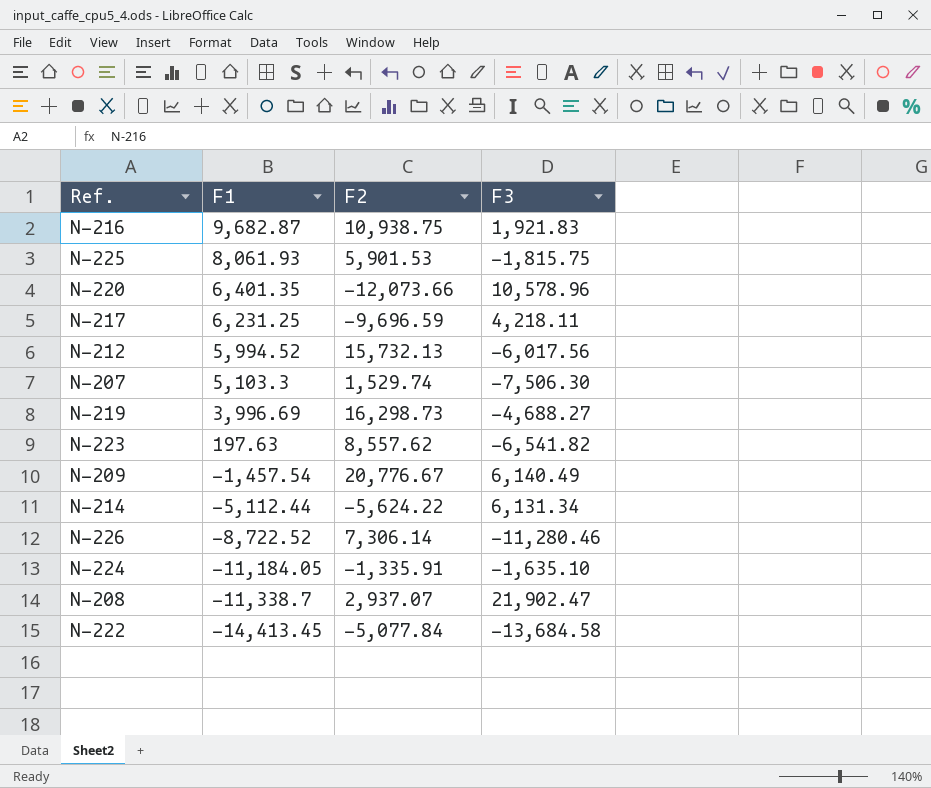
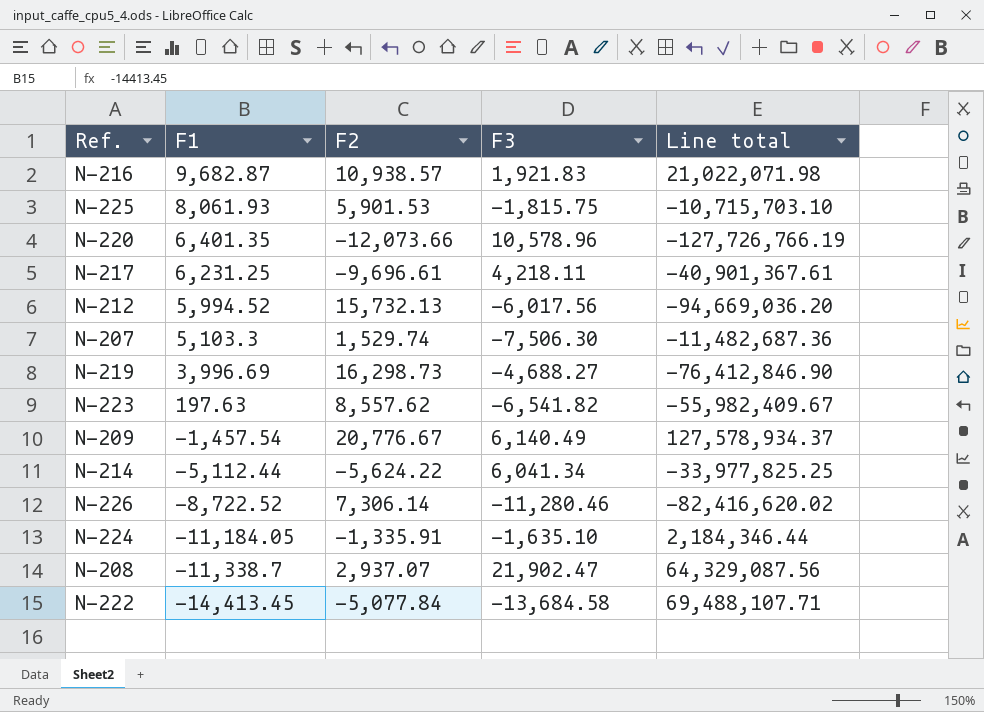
column Line total | formula: none -> [F2] * [F3]
N-216 | F2: 10,938.75 -> 10,938.57
N-217 | F2: -9,696.59 -> -9,696.61
N-214 | F3: 6,131.34 -> 6,041.34

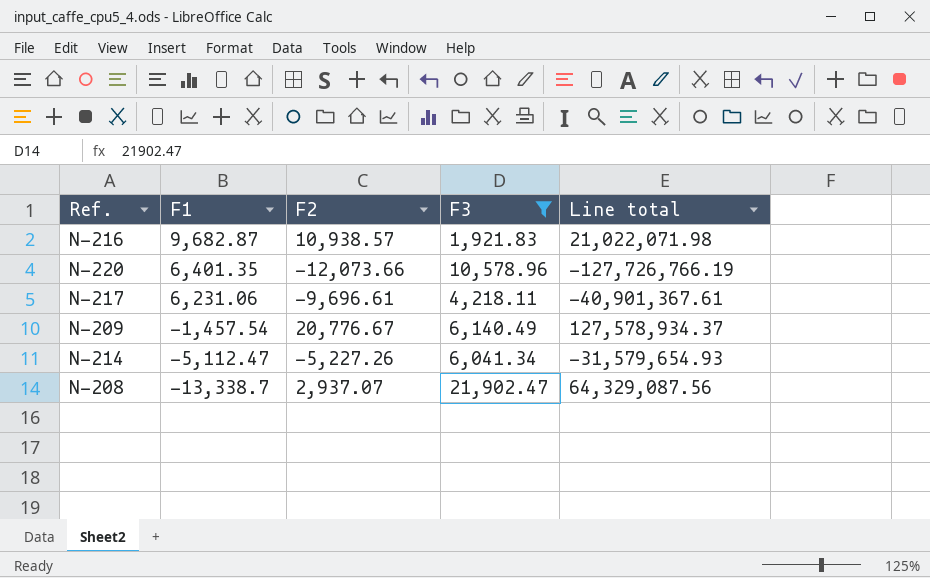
filter: none -> F3 >= 1,921.83
N-217 | F1: 6,231.25 -> 6,231.06
N-214 | F1: -5,112.44 -> -5,112.47
N-214 | F2: -5,624.22 -> -5,227.26
N-214 | Line total: -33,977,825.25 -> -31,579,654.93
N-208 | F1: -11,338.7 -> -13,338.7

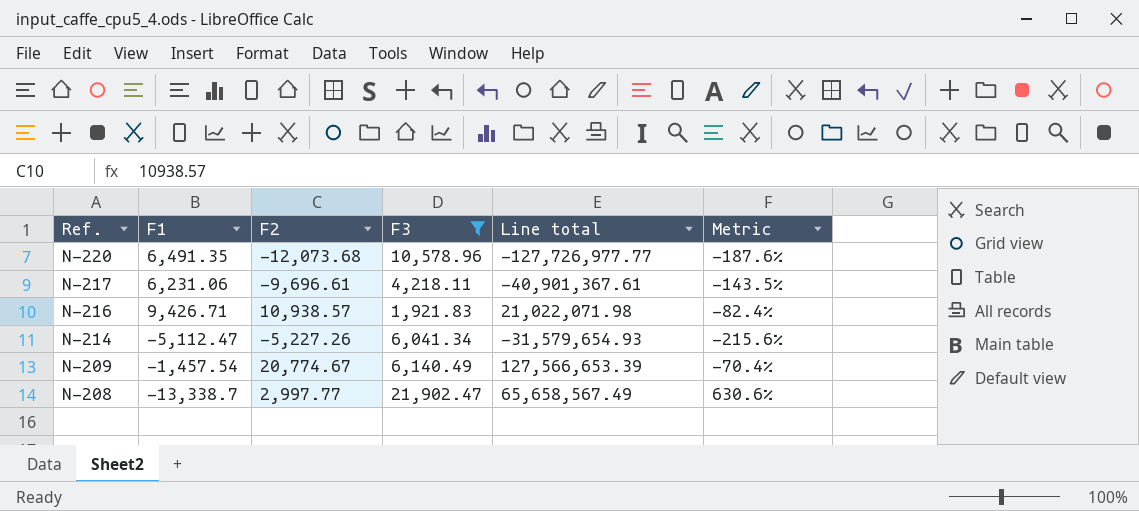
row order: F1 descending -> Ref. descending
column Metric | formula: none -> ([F3] - [F2]) / [F2]
N-220 | F1: 6,401.35 -> 6,491.35
N-220 | F2: -12,073.66 -> -12,073.68
N-220 | Line total: -127,726,766.19 -> -127,726,977.77
N-216 | F1: 9,682.87 -> 9,426.71
N-209 | F2: 20,776.67 -> 20,774.67
N-209 | Line total: 127,578,934.37 -> 127,566,653.39
N-208 | F2: 2,937.07 -> 2,997.77
N-208 | Line total: 64,329,087.56 -> 65,658,567.49

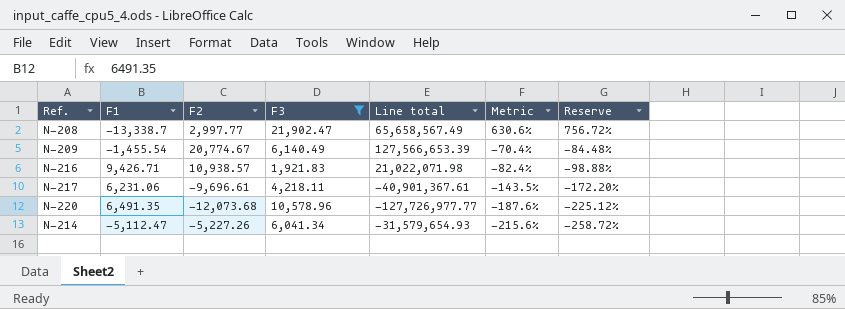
row order: Ref. descending -> Metric descending
column Reserve | formula: none -> [Metric] * 1.2
N-209 | F1: -1,457.54 -> -1,455.54

